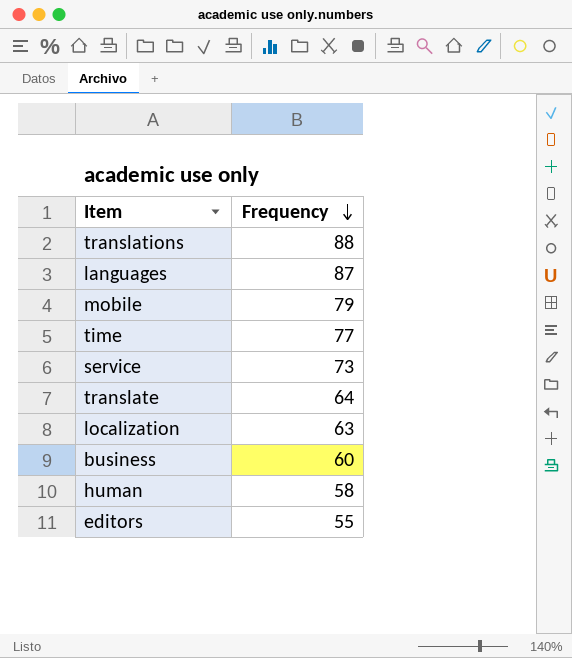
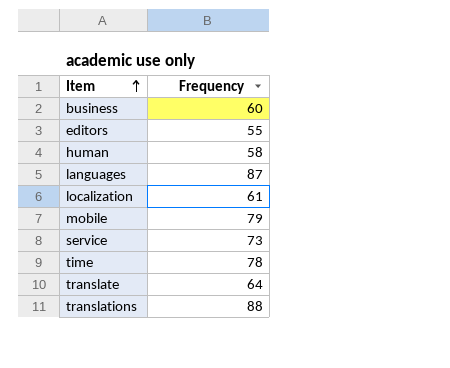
row order: Frequency descending -> Item ascending
localization | Frequency: 63 -> 61
time | Frequency: 77 -> 78

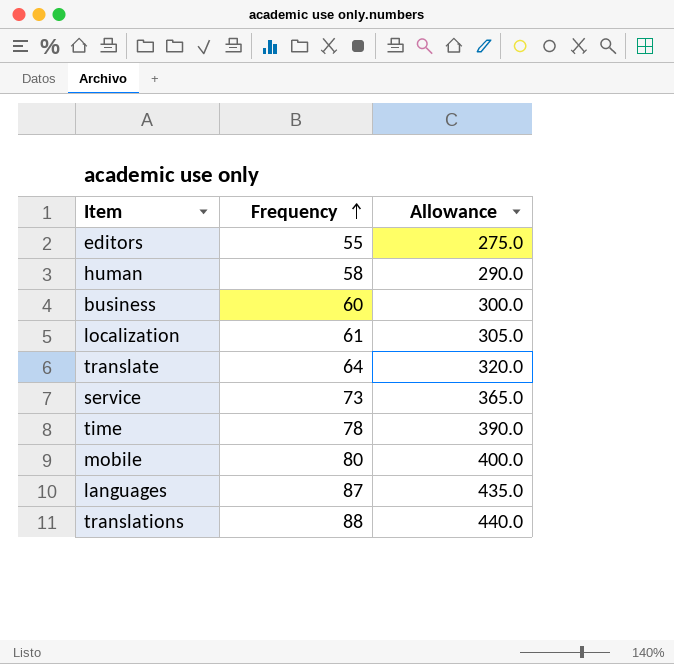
row order: Item ascending -> Frequency ascending
column Allowance | formula: none -> [Frequency] * 5
mobile | Frequency: 79 -> 80

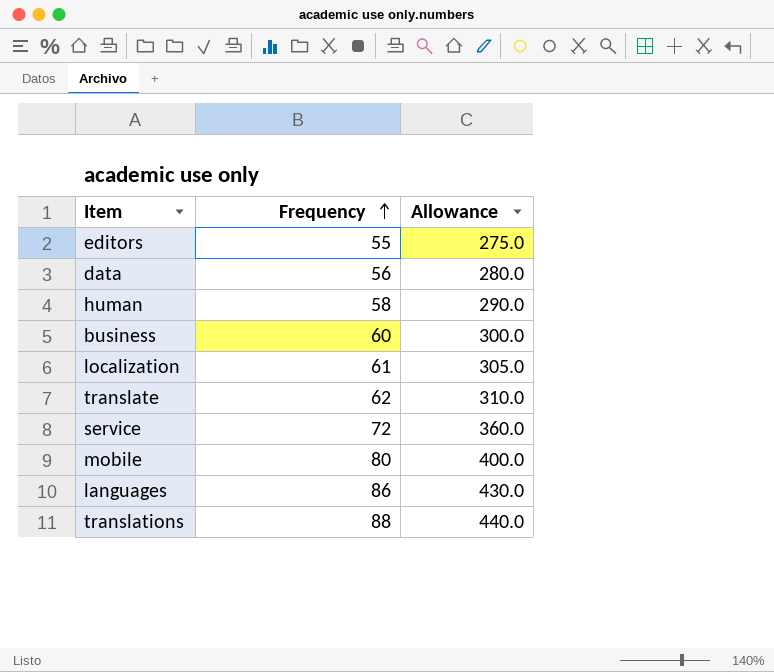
row time: 78 | 390.0 -> none
row data: none -> 56 | 280.0
translate | Frequency: 64 -> 62
translate | Allowance: 320.0 -> 310.0
service | Frequency: 73 -> 72
service | Allowance: 365.0 -> 360.0
languages | Frequency: 87 -> 86
languages | Allowance: 435.0 -> 430.0

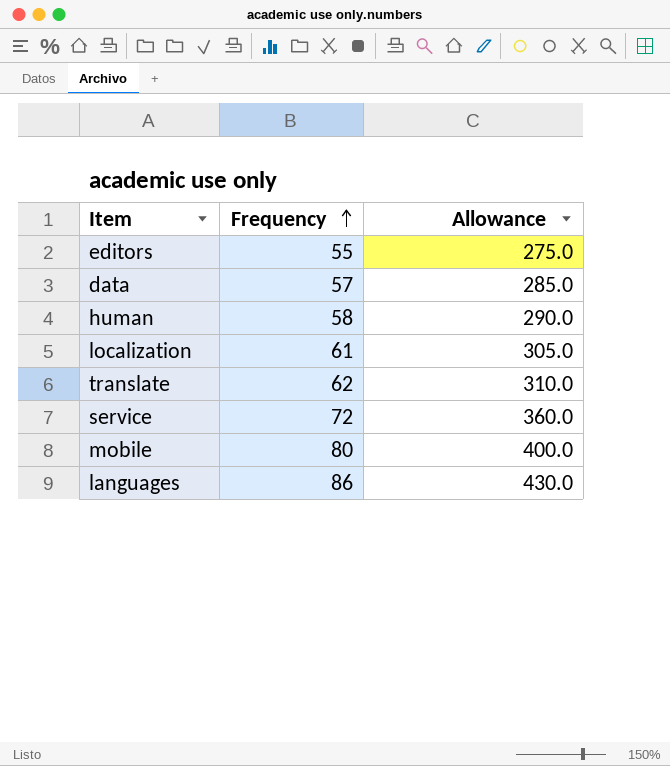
row business: 60 | 300.0 -> none
row translations: 88 | 440.0 -> none
data | Frequency: 56 -> 57
data | Allowance: 280.0 -> 285.0

